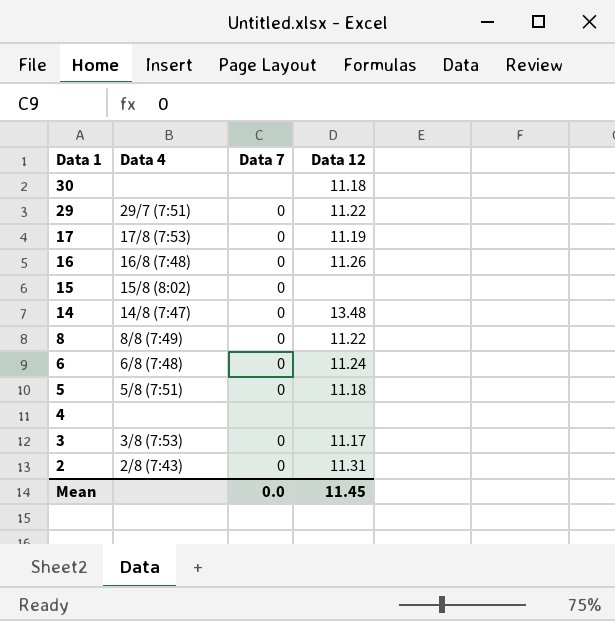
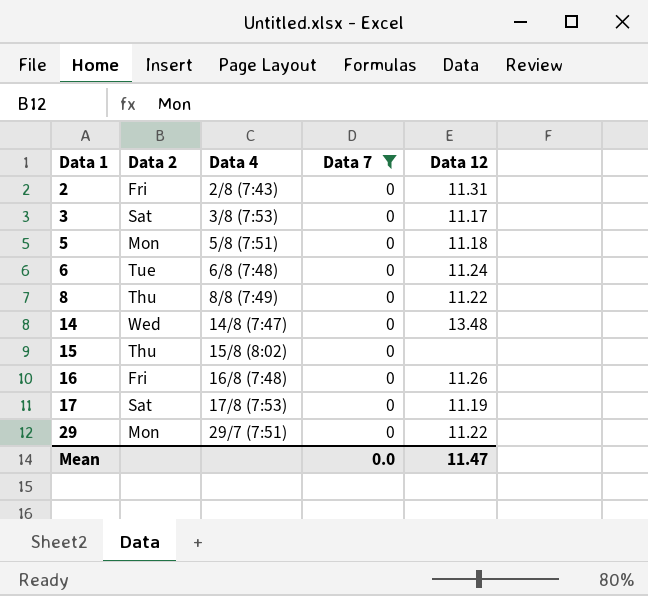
filter: none -> Data 7 = 0
row order: Data 1 descending -> Data 1 ascending
column Data 2 | position: none -> 2
Mean | Data 12: 11.45 -> 11.47

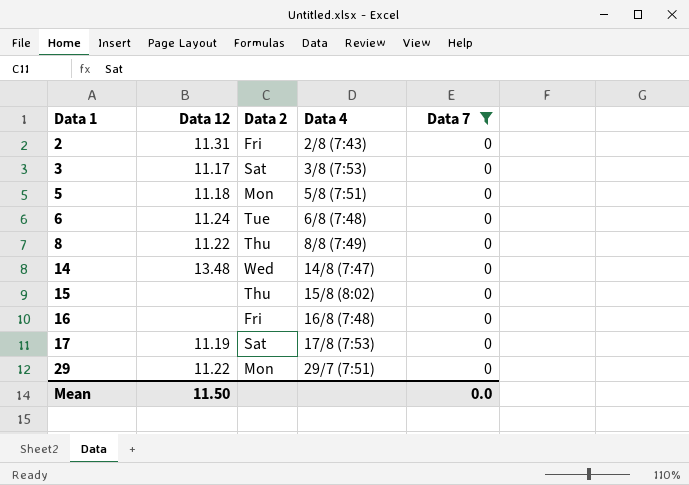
column Data 12 | position: 5 -> 2
16 | Data 12: 11.26 -> none
Mean | Data 12: 11.47 -> 11.50

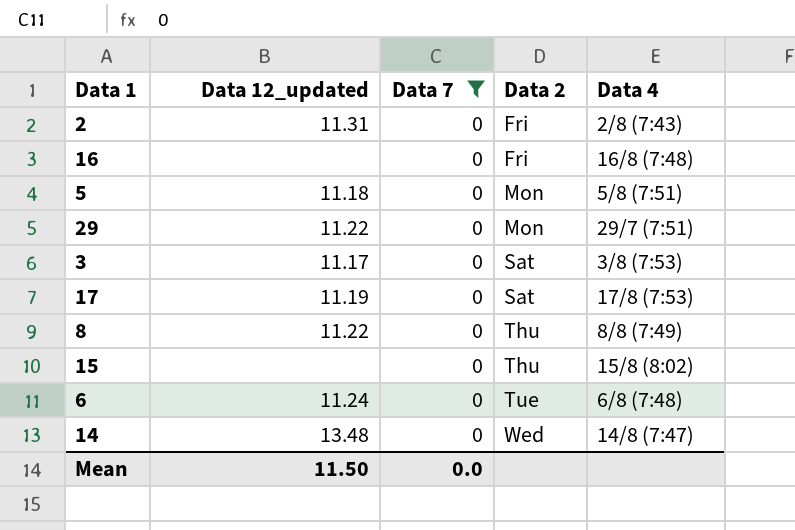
row order: Data 1 ascending -> Data 2 ascending
column name: Data 12 -> Data 12_updated
column Data 7 | position: 5 -> 3

